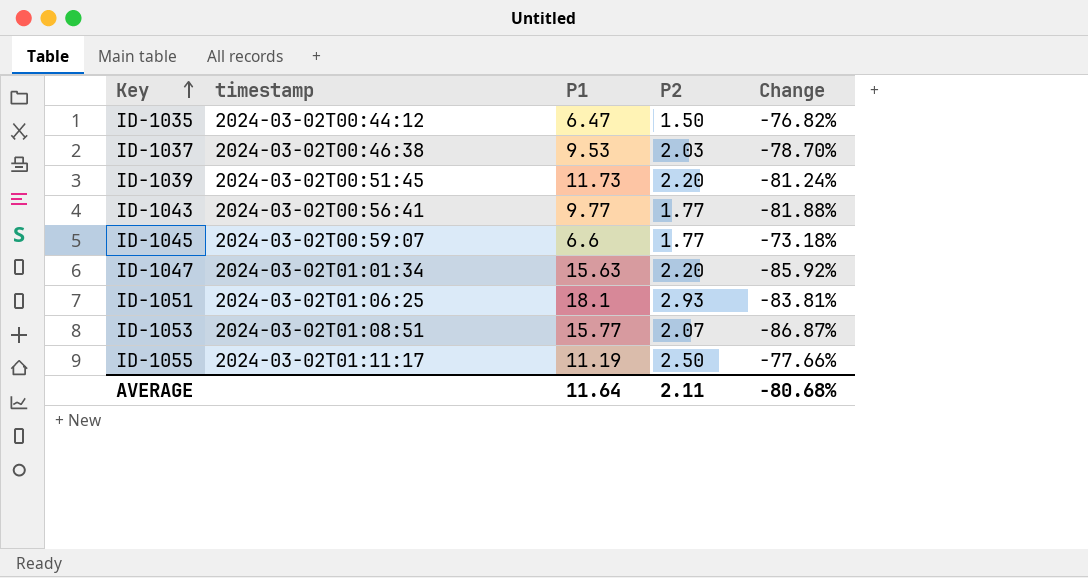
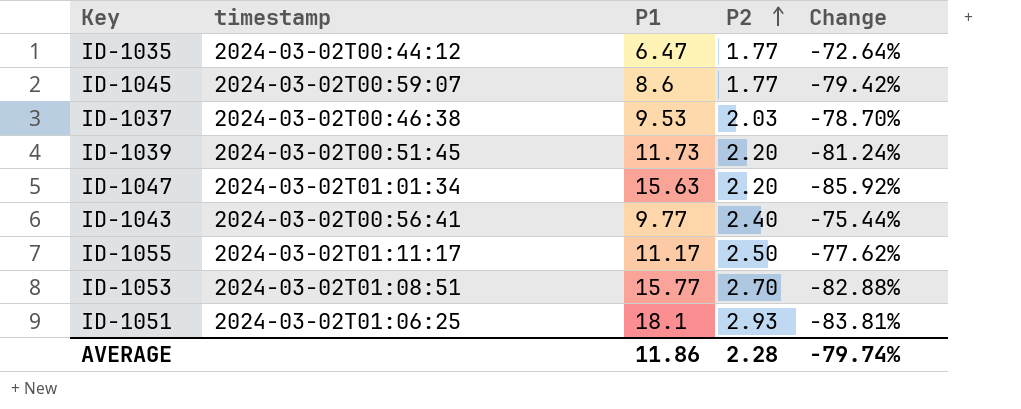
row order: Key ascending -> P2 ascending
ID-1035 | P2: 1.50 -> 1.77
ID-1035 | Change: -76.82% -> -72.64%
ID-1045 | P1: 6.6 -> 8.6
ID-1045 | Change: -73.18% -> -79.42%
ID-1043 | P2: 1.77 -> 2.40
ID-1043 | Change: -81.88% -> -75.44%
ID-1055 | P1: 11.19 -> 11.17
ID-1055 | Change: -77.66% -> -77.62%
ID-1053 | P2: 2.07 -> 2.70
ID-1053 | Change: -86.87% -> -82.88%
AVERAGE | P1: 11.64 -> 11.86
AVERAGE | P2: 2.11 -> 2.28
AVERAGE | Change: -80.68% -> -79.74%

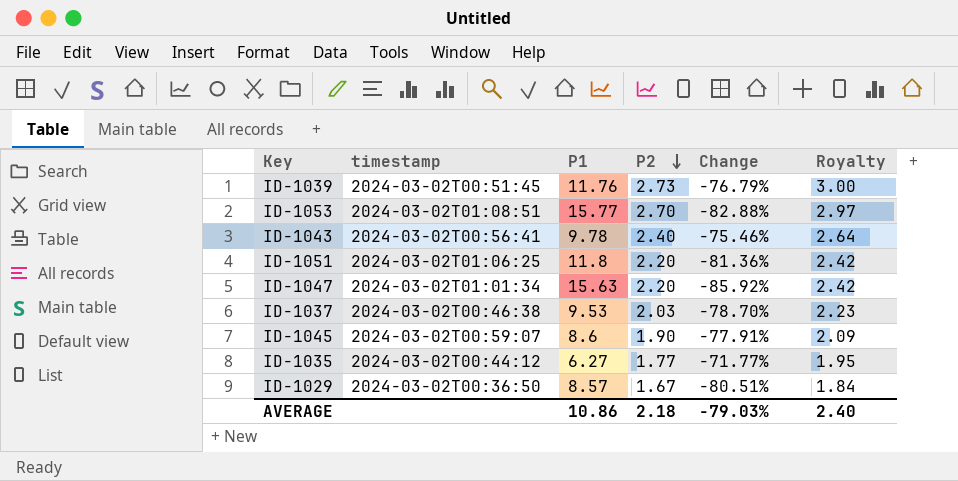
row order: P2 ascending -> P2 descending
column Royalty | formula: none -> [P2] * 1.1
row ID-1055: 2024-03-02T01:11:17 | 11.17 | 2.50 | -77.62% -> none
ID-1039 | P1: 11.73 -> 11.76
ID-1039 | P2: 2.20 -> 2.73
ID-1039 | Change: -81.24% -> -76.79%
ID-1043 | P1: 9.77 -> 9.78
ID-1043 | Change: -75.44% -> -75.46%
ID-1051 | P1: 18.1 -> 11.8
ID-1051 | P2: 2.93 -> 2.20
ID-1051 | Change: -83.81% -> -81.36%
ID-1045 | P2: 1.77 -> 1.90
ID-1045 | Change: -79.42% -> -77.91%
ID-1035 | P1: 6.47 -> 6.27
ID-1035 | Change: -72.64% -> -71.77%
row ID-1029: none -> 2024-03-02T00:36:50 | 8.57 | 1.67 | -80.51% | 1.84
AVERAGE | P1: 11.86 -> 10.86
AVERAGE | P2: 2.28 -> 2.18
AVERAGE | Change: -79.74% -> -79.03%

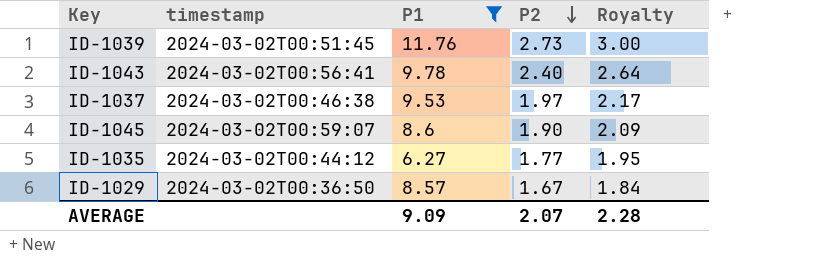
filter: none -> P1 <= 11.76
column Change | formula: ([P2] - [P1]) / [P1] -> none
ID-1037 | P2: 2.03 -> 1.97
ID-1037 | Royalty: 2.23 -> 2.17
AVERAGE | P1: 10.86 -> 9.09
AVERAGE | P2: 2.18 -> 2.07
AVERAGE | Royalty: 2.40 -> 2.28

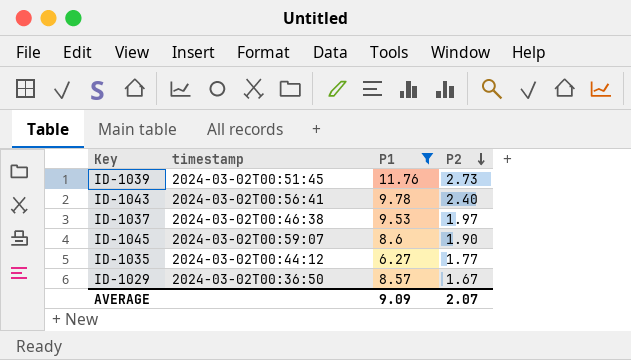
column Royalty | formula: [P2] * 1.1 -> none

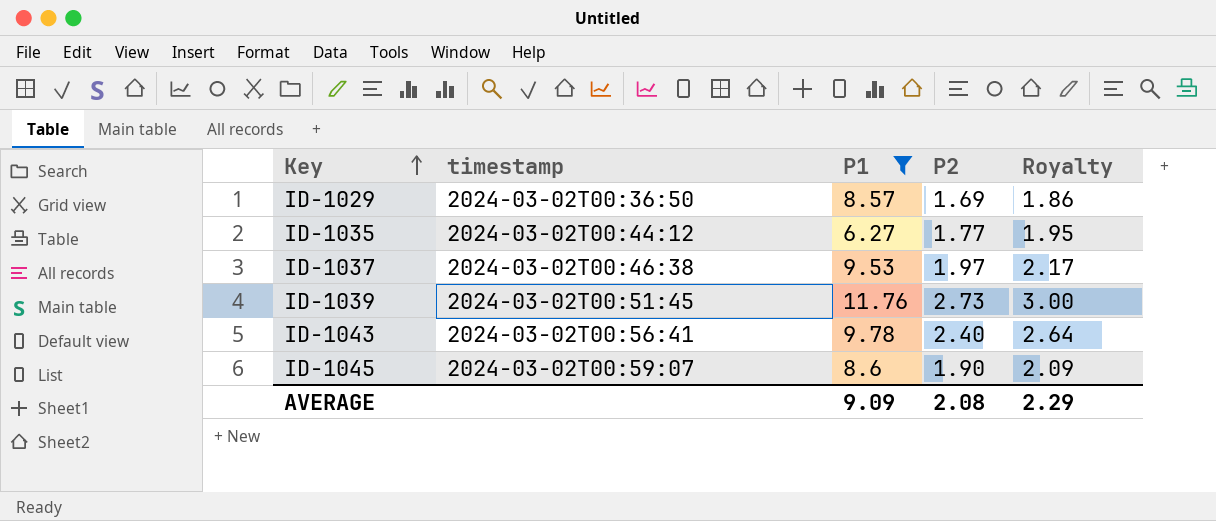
row order: P2 descending -> Key ascending
column Royalty | formula: none -> [P2] * 1.1
ID-1029 | P2: 1.67 -> 1.69
AVERAGE | P2: 2.07 -> 2.08

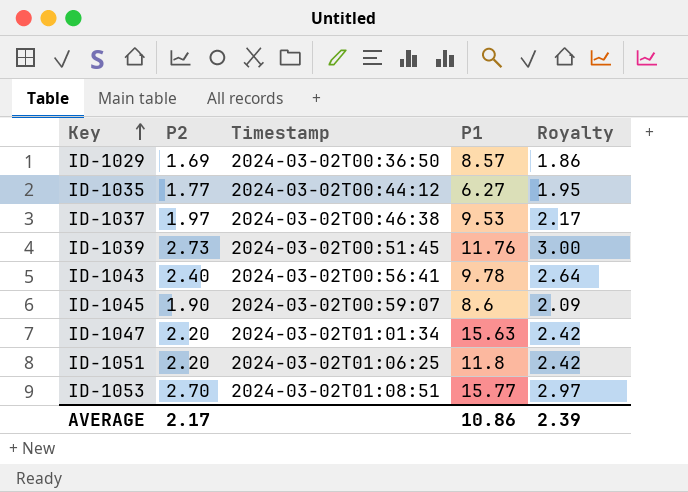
filter: P1 <= 11.76 -> none
column P2 | position: 4 -> 2
column name: timestamp -> Timestamp
AVERAGE | P2: 2.08 -> 2.17
AVERAGE | P1: 9.09 -> 10.86
AVERAGE | Royalty: 2.29 -> 2.39

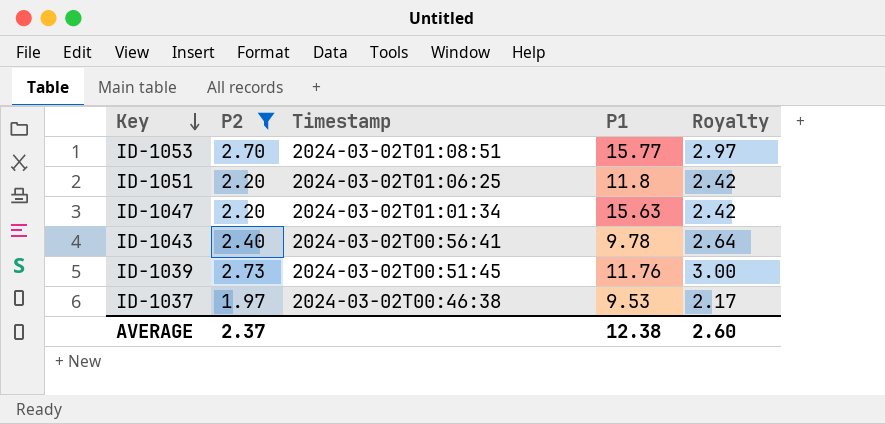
filter: none -> P2 >= 1.97
row order: Key ascending -> Key descending
AVERAGE | P2: 2.17 -> 2.37
AVERAGE | P1: 10.86 -> 12.38
AVERAGE | Royalty: 2.39 -> 2.60

